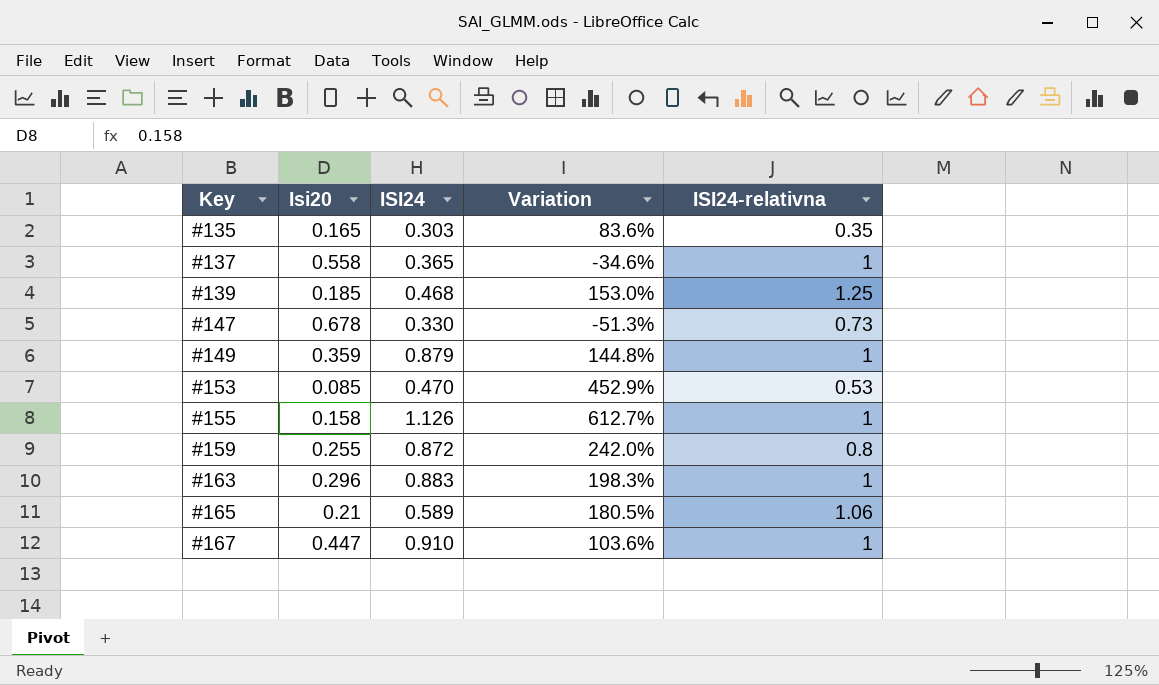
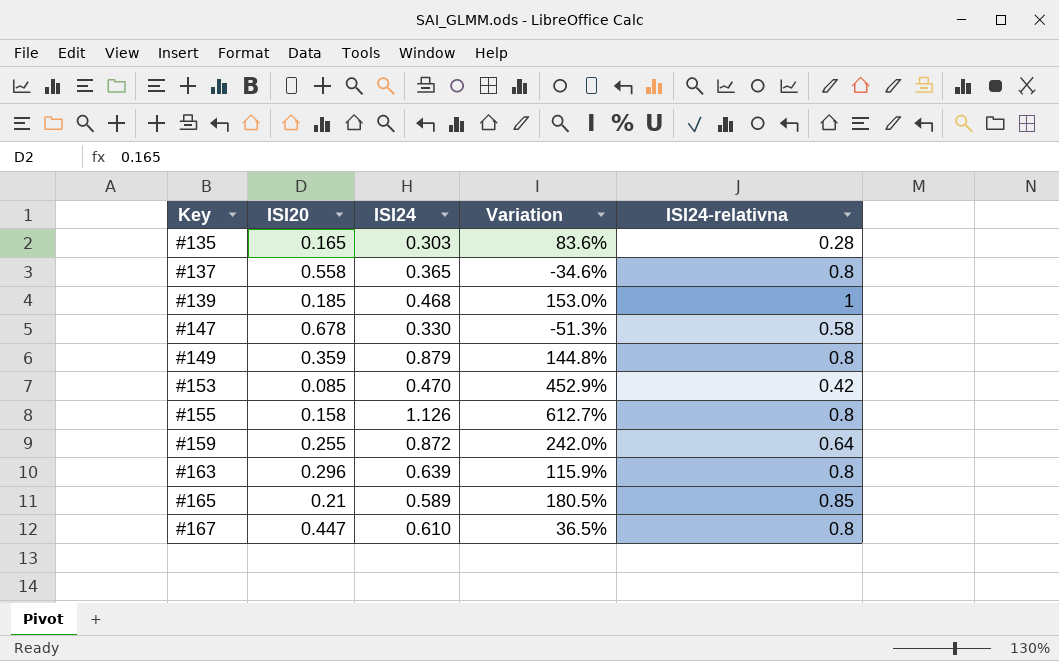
column name: Isi20 -> ISI20
#135 | ISI24-relativna: 0.35 -> 0.28
#137 | ISI24-relativna: 1 -> 0.8
#139 | ISI24-relativna: 1.25 -> 1
#147 | ISI24-relativna: 0.73 -> 0.58
#149 | ISI24-relativna: 1 -> 0.8
#153 | ISI24-relativna: 0.53 -> 0.42
#155 | ISI24-relativna: 1 -> 0.8
#159 | ISI24-relativna: 0.8 -> 0.64
#163 | ISI24: 0.883 -> 0.639
#163 | Variation: 198.3% -> 115.9%
#163 | ISI24-relativna: 1 -> 0.8
#165 | ISI24-relativna: 1.06 -> 0.85
#167 | ISI24: 0.910 -> 0.610
#167 | Variation: 103.6% -> 36.5%
#167 | ISI24-relativna: 1 -> 0.8

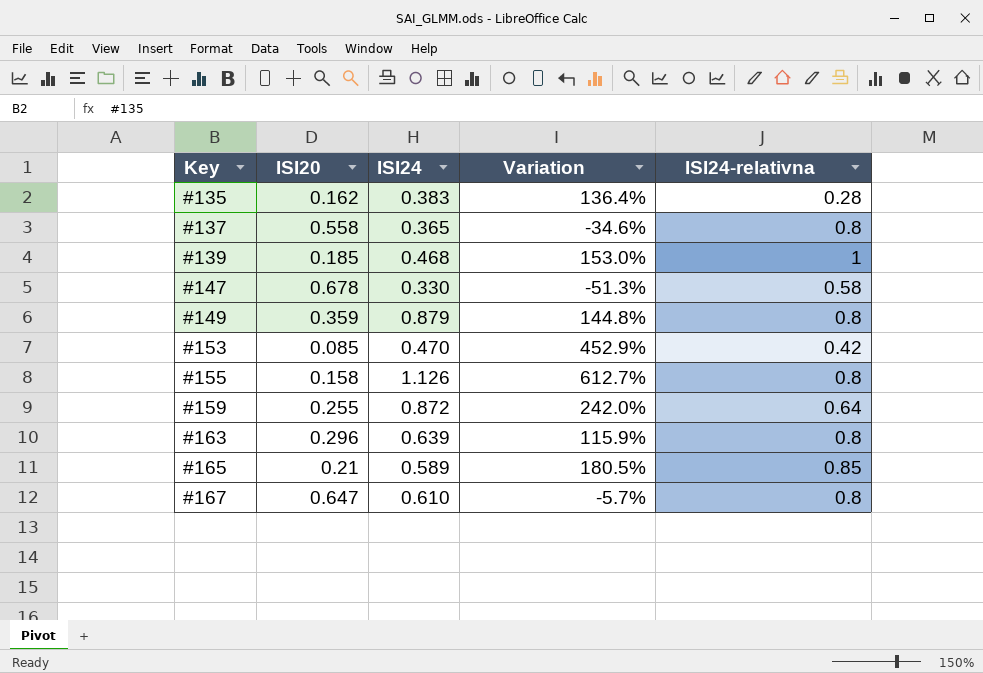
#135 | ISI20: 0.165 -> 0.162
#135 | ISI24: 0.303 -> 0.383
#135 | Variation: 83.6% -> 136.4%
#167 | ISI20: 0.447 -> 0.647
#167 | Variation: 36.5% -> -5.7%

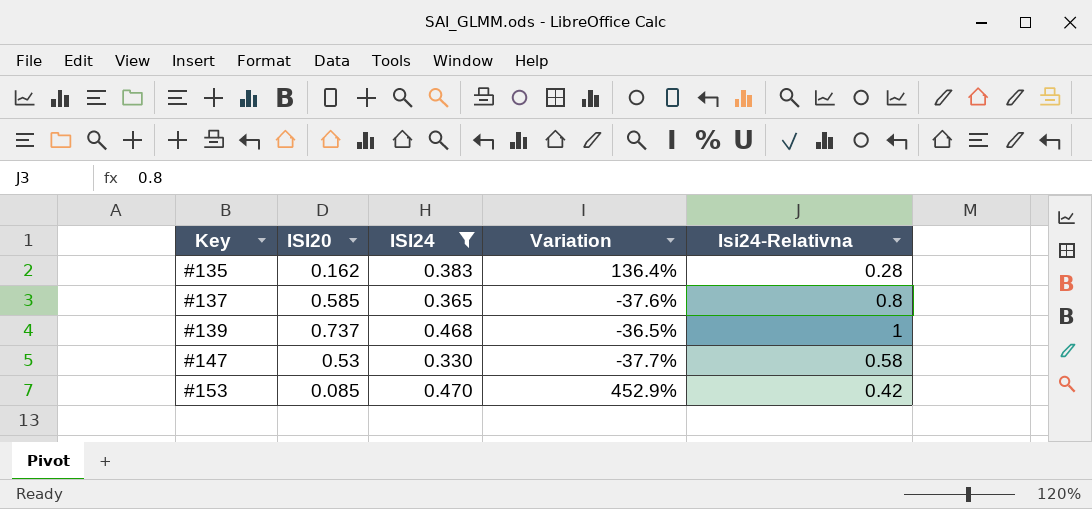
filter: none -> ISI24 <= 0.470
column name: ISI24-relativna -> Isi24-Relativna
#137 | ISI20: 0.558 -> 0.585
#137 | Variation: -34.6% -> -37.6%
#139 | ISI20: 0.185 -> 0.737
#139 | Variation: 153.0% -> -36.5%
#147 | ISI20: 0.678 -> 0.53
#147 | Variation: -51.3% -> -37.7%

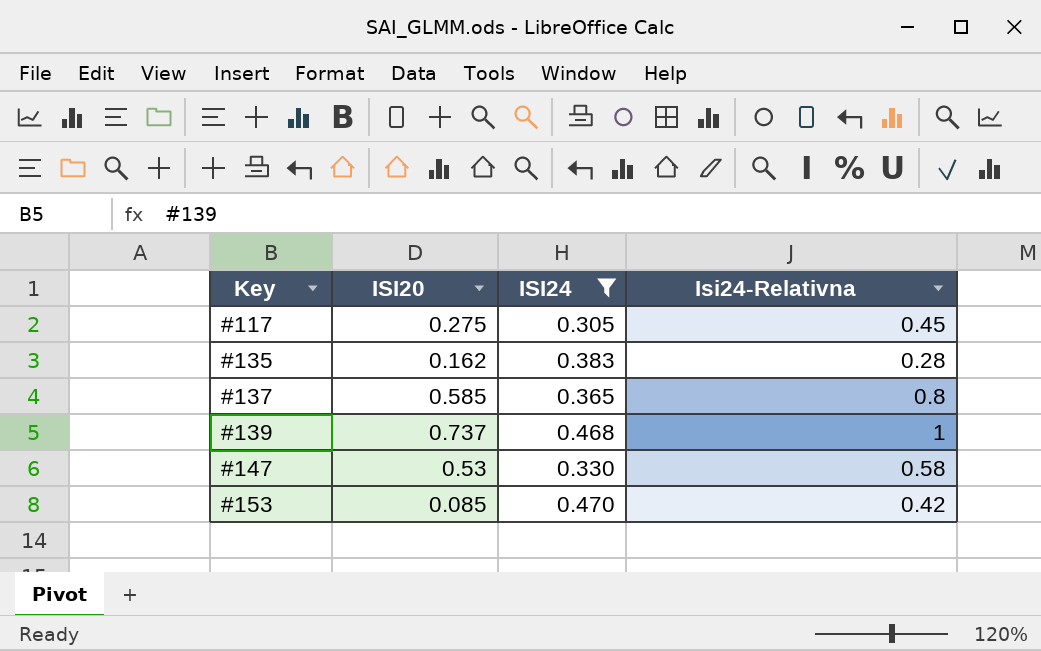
column Variation | formula: ([ISI24] - [ISI20]) / [ISI20] -> none
row #117: none -> 0.275 | 0.305 | 0.45

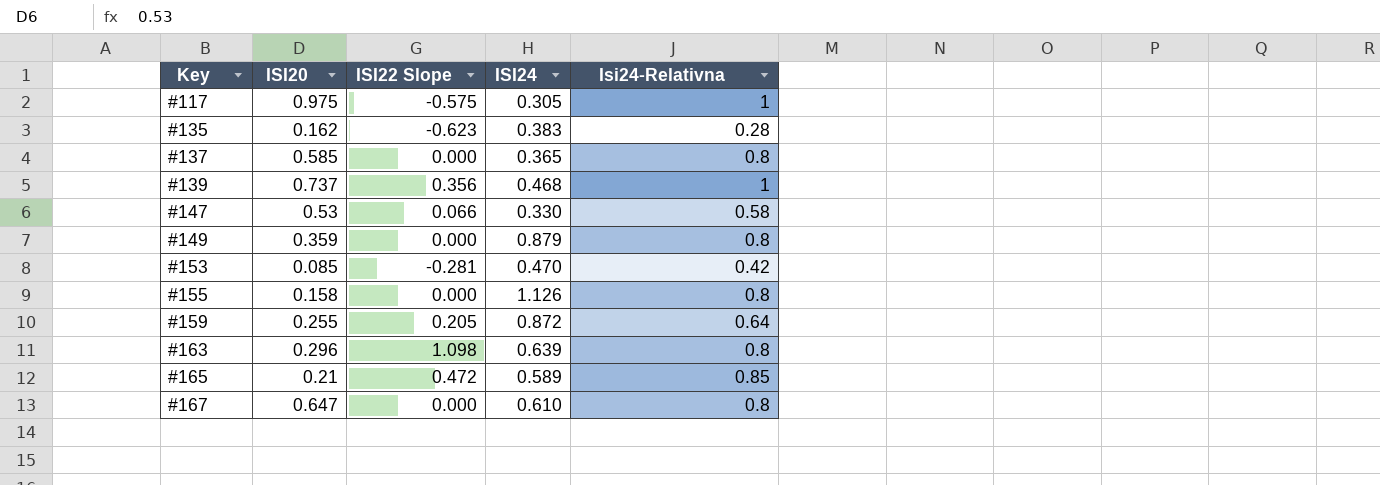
filter: ISI24 <= 0.470 -> none
column ISI22 Slope | position: none -> 3
#117 | ISI20: 0.275 -> 0.975
#117 | Isi24-Relativna: 0.45 -> 1

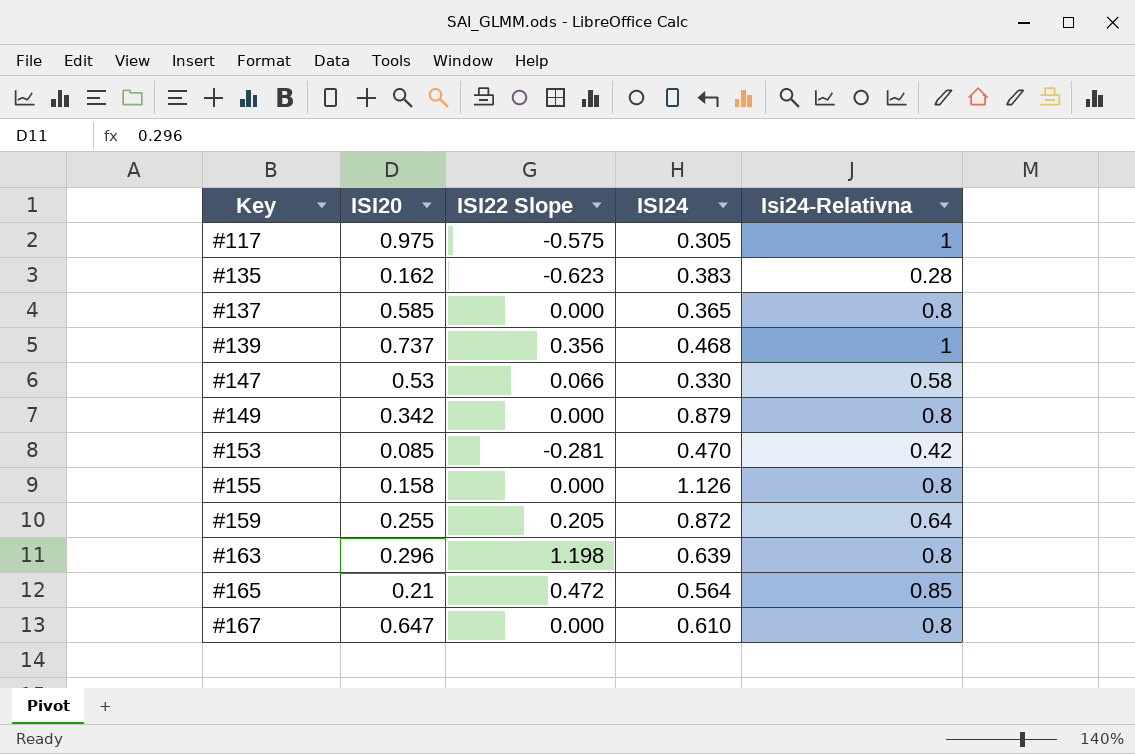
#149 | ISI20: 0.359 -> 0.342
#163 | ISI22 Slope: 1.098 -> 1.198
#165 | ISI24: 0.589 -> 0.564

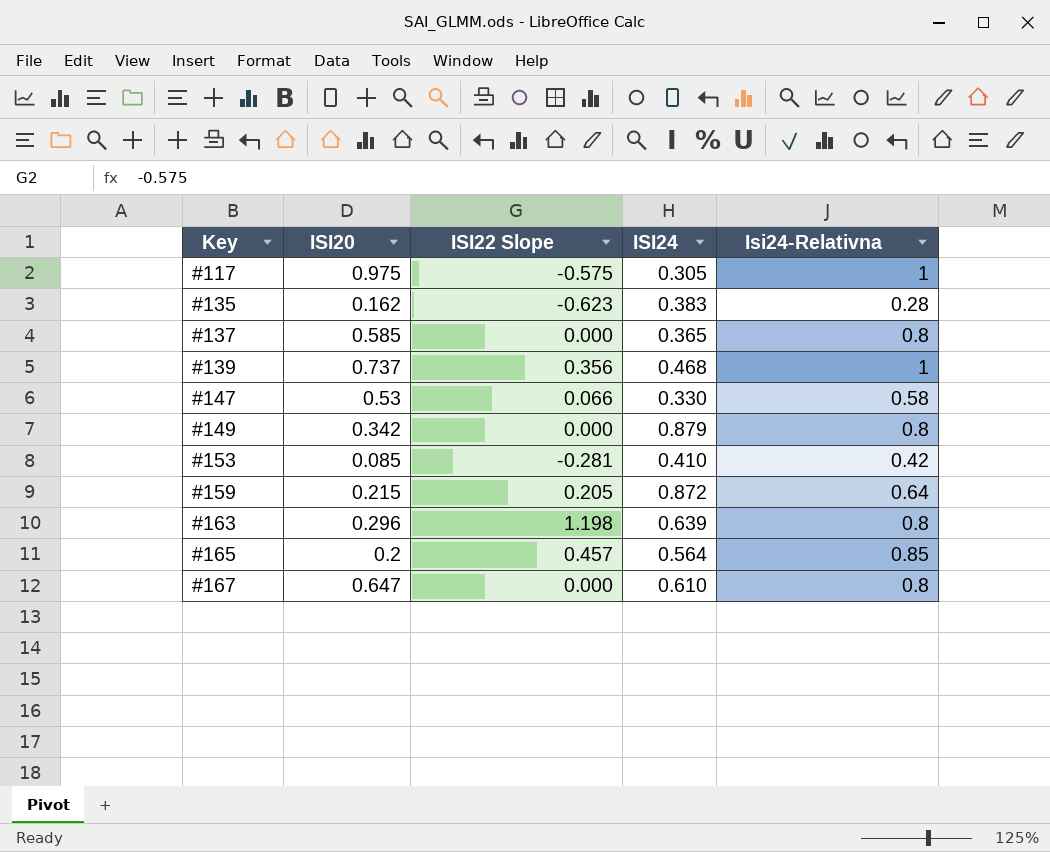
row #155: 0.158 | 0.000 | 1.126 | 0.8 -> none
#153 | ISI24: 0.470 -> 0.410
#159 | ISI20: 0.255 -> 0.215
#165 | ISI20: 0.21 -> 0.2
#165 | ISI22 Slope: 0.472 -> 0.457

